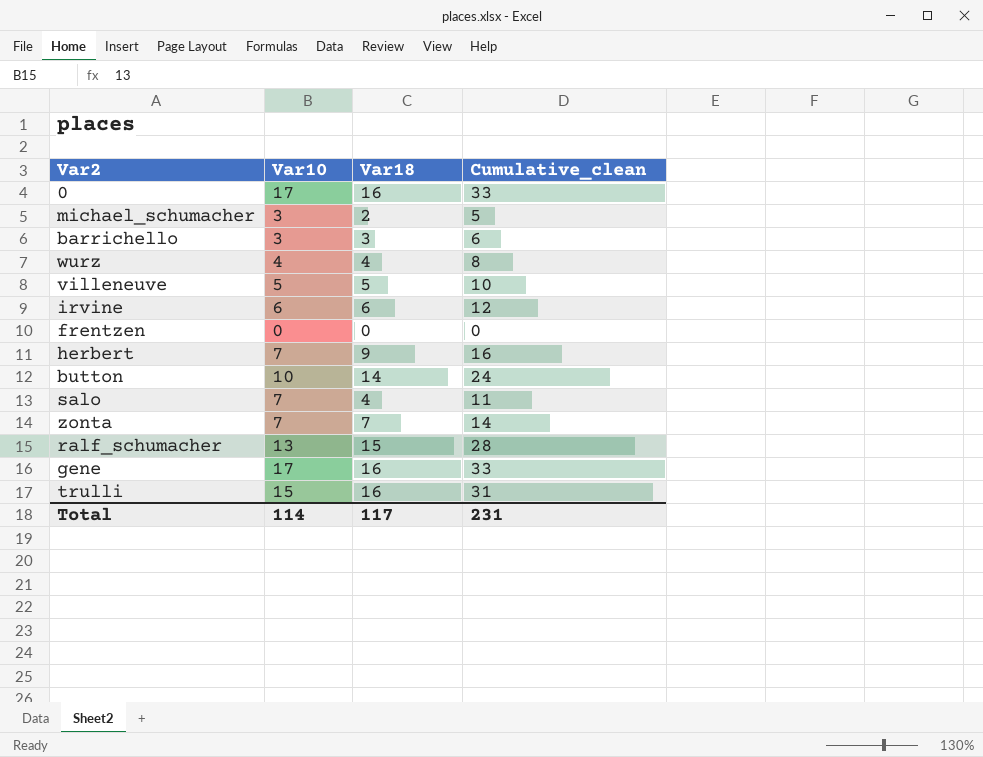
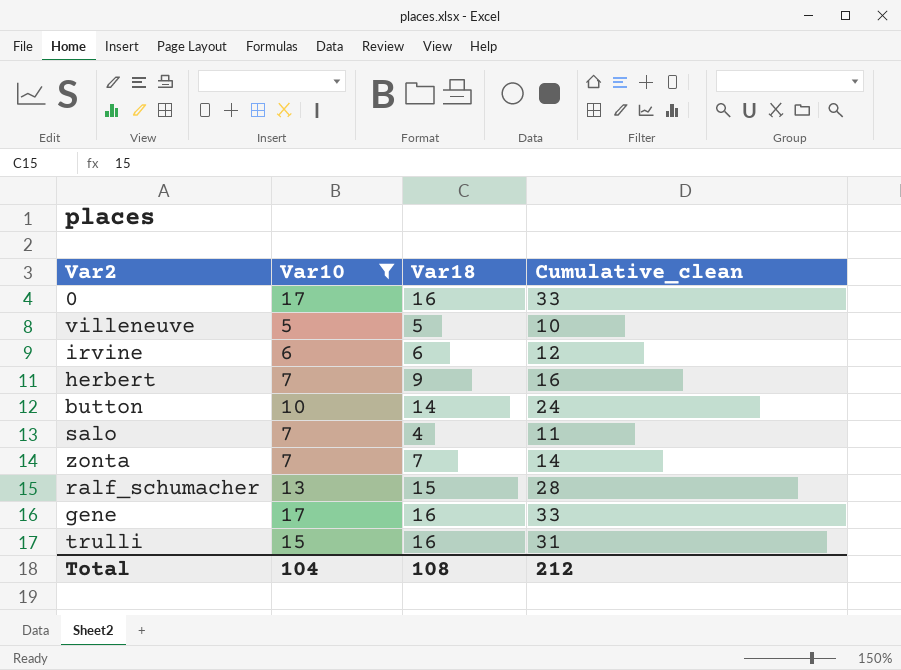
filter: none -> Var10 >= 5
Total | Var10: 114 -> 104
Total | Var18: 117 -> 108
Total | Cumulative_clean: 231 -> 212

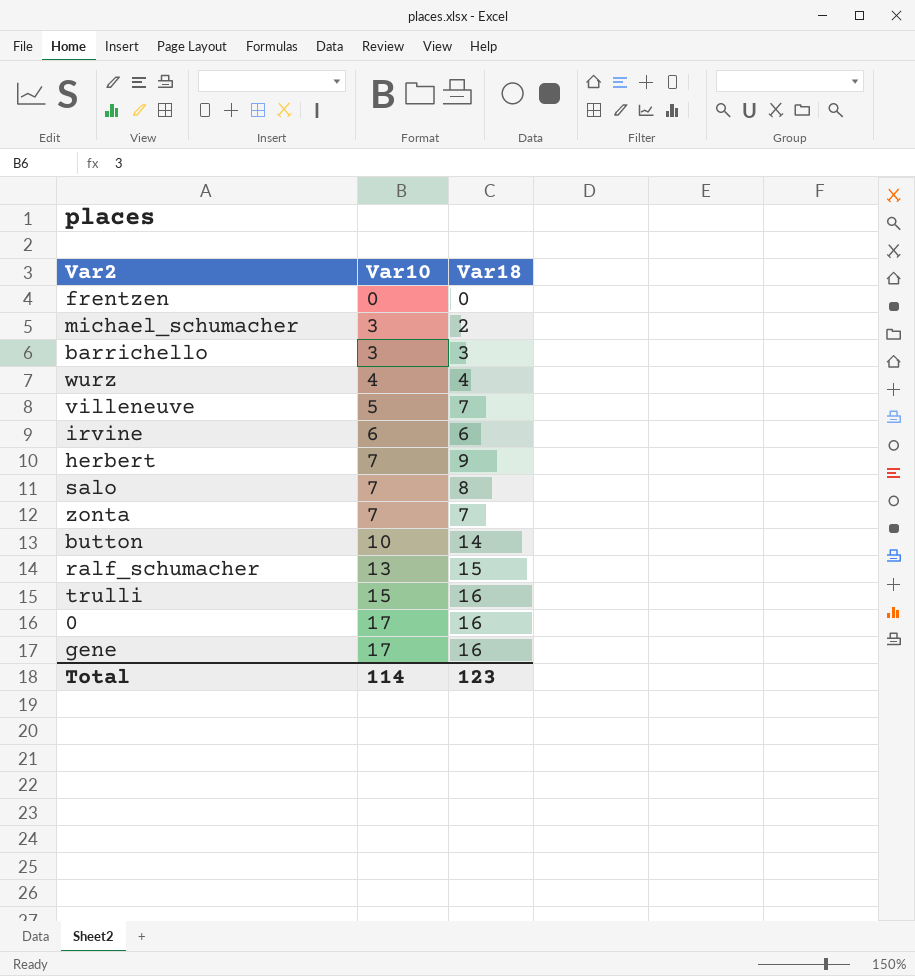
filter: Var10 >= 5 -> none
row order: none -> Var10 ascending
column Cumulative_clean | formula: [Var10] + [Var18] -> none
villeneuve | Var18: 5 -> 7
salo | Var18: 4 -> 8
Total | Var10: 104 -> 114
Total | Var18: 108 -> 123

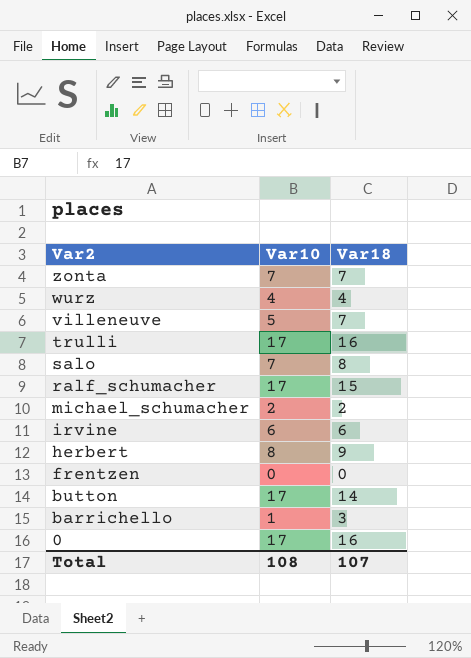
row order: Var10 ascending -> Var2 descending
row gene: 17 | 16 -> none
trulli | Var10: 15 -> 17
ralf_schumacher | Var10: 13 -> 17
michael_schumacher | Var10: 3 -> 2
herbert | Var10: 7 -> 8
button | Var10: 10 -> 17
barrichello | Var10: 3 -> 1
Total | Var10: 114 -> 108
Total | Var18: 123 -> 107

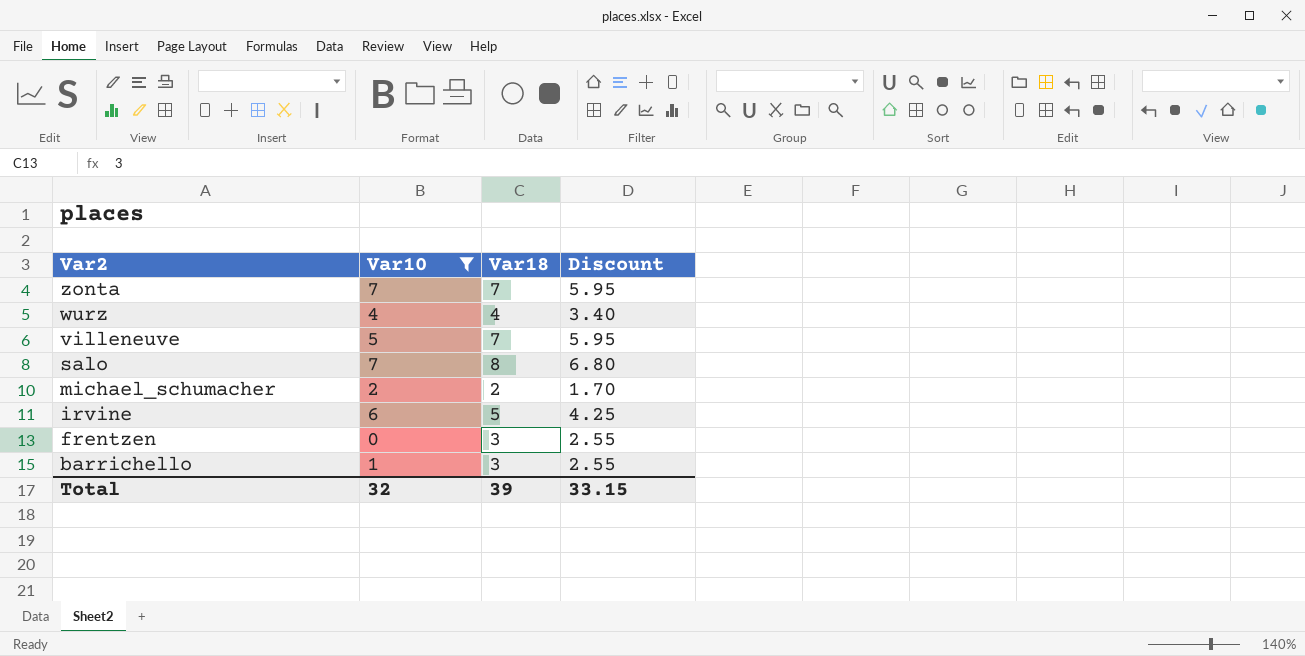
filter: none -> Var10 <= 7
column Discount | formula: none -> [Var18] * 0.85
irvine | Var18: 6 -> 5
frentzen | Var18: 0 -> 3
Total | Var10: 108 -> 32
Total | Var18: 107 -> 39

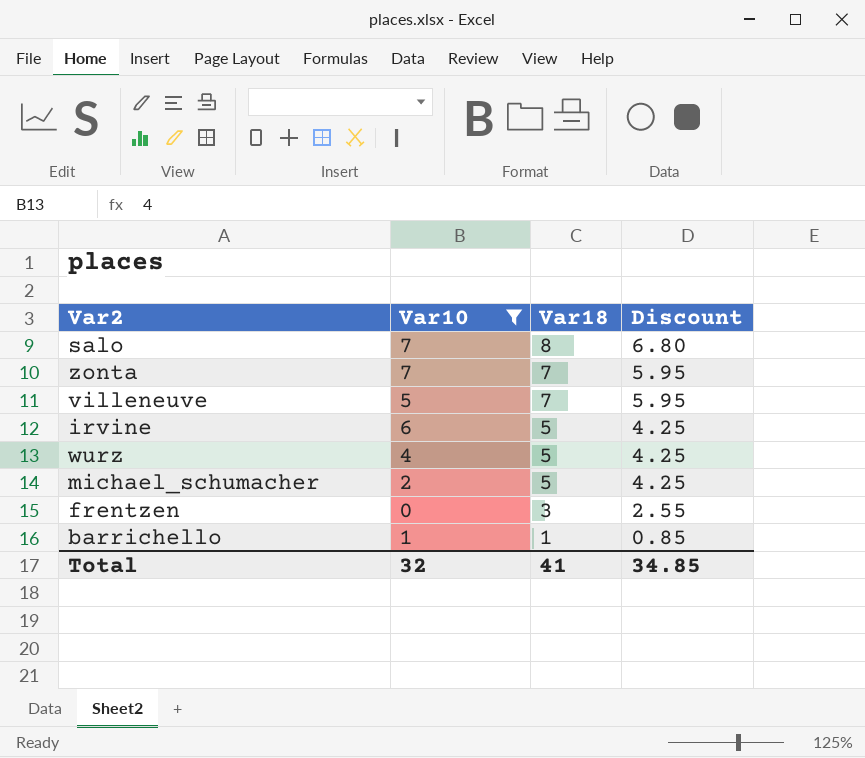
row order: Var2 descending -> Var18 descending
wurz | Var18: 4 -> 5
wurz | Discount: 3.40 -> 4.25
michael_schumacher | Var18: 2 -> 5
michael_schumacher | Discount: 1.70 -> 4.25
barrichello | Var18: 3 -> 1
barrichello | Discount: 2.55 -> 0.85
Total | Var18: 39 -> 41
Total | Discount: 33.15 -> 34.85

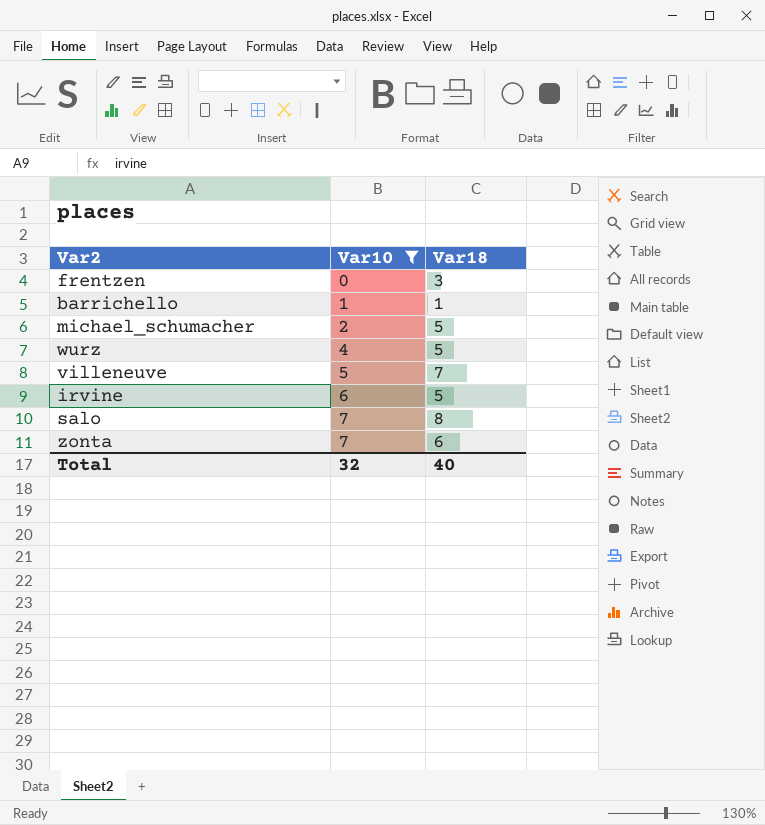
row order: Var18 descending -> Var10 ascending
column Discount | formula: [Var18] * 0.85 -> none
zonta | Var18: 7 -> 6
Total | Var18: 41 -> 40

